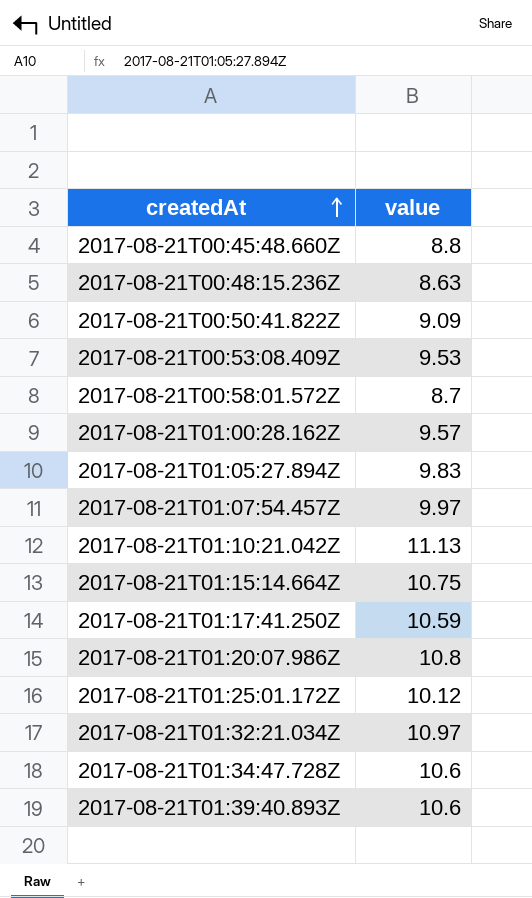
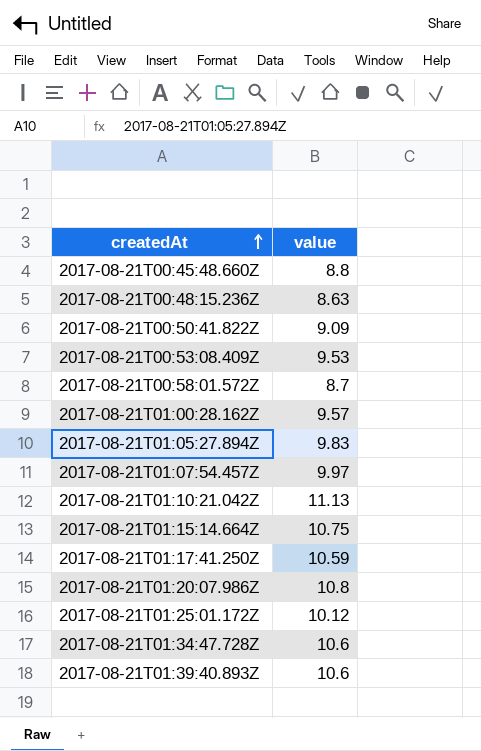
row 2017-08-21T01:32:21.034Z: 10.97 -> none

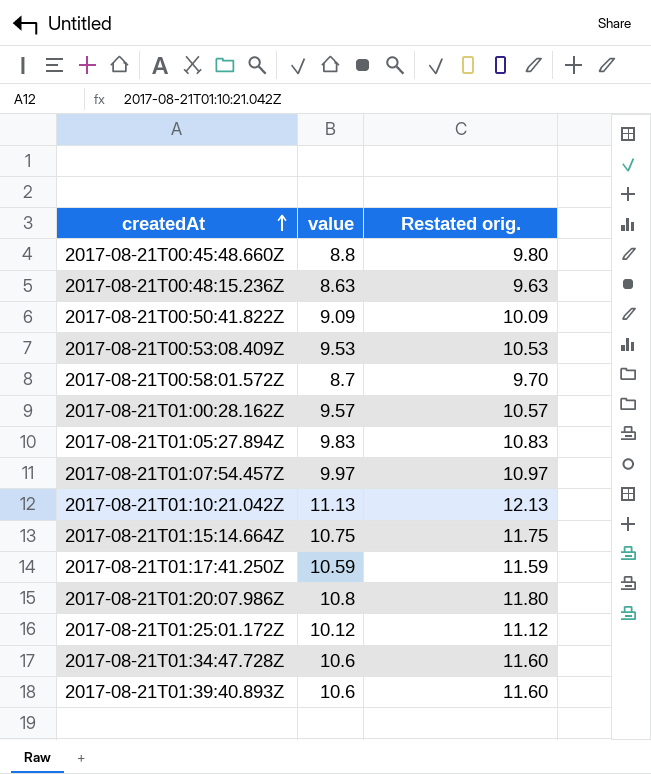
column Restated orig. | formula: none -> [value] + 1

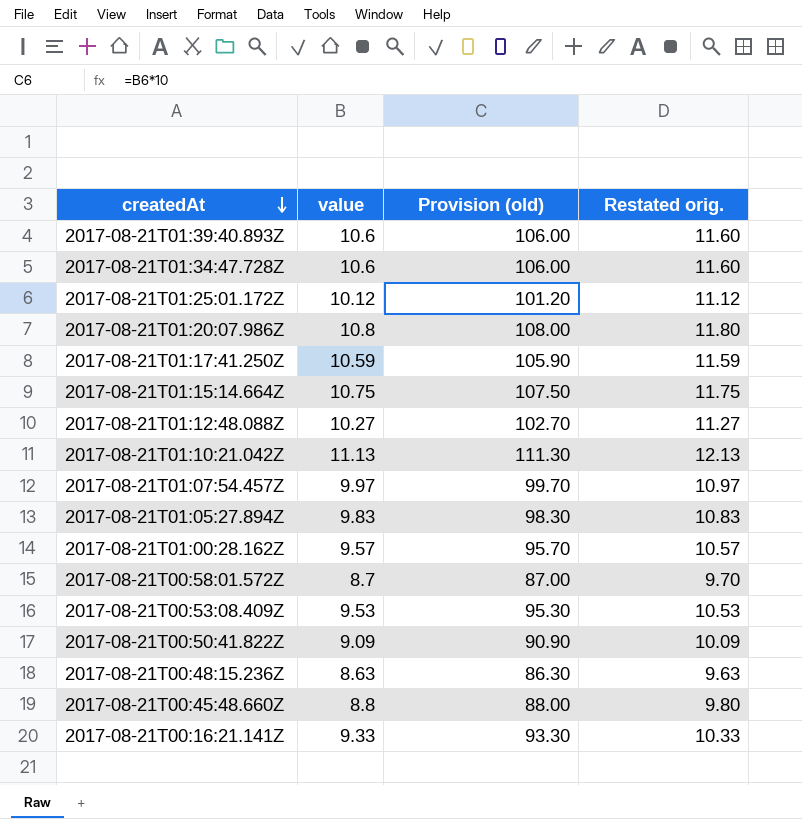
row order: createdAt ascending -> createdAt descending
column Provision (old) | formula: none -> [value] * 10
row 2017-08-21T01:12:48.088Z: none -> 10.27 | 102.70 | 11.27
row 2017-08-21T00:16:21.141Z: none -> 9.33 | 93.30 | 10.33

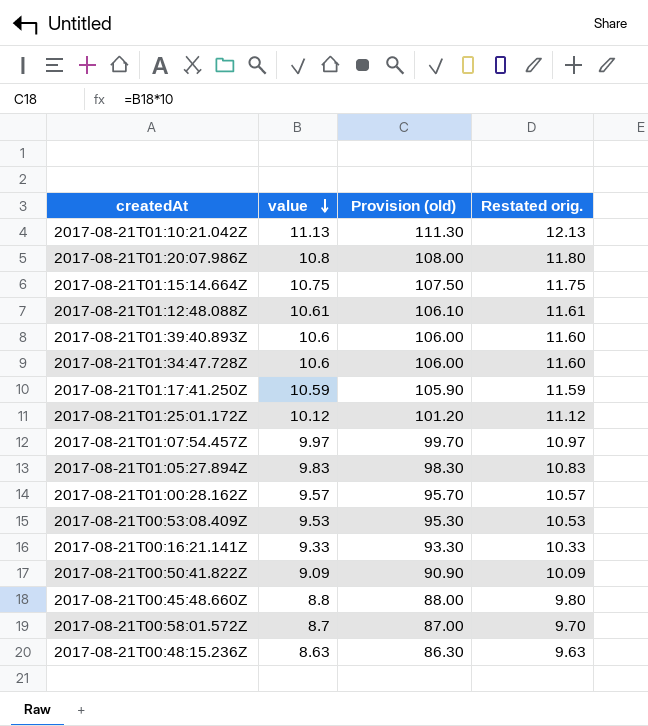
row order: createdAt descending -> value descending
2017-08-21T01:12:48.088Z | value: 10.27 -> 10.61
2017-08-21T01:12:48.088Z | Provision (old): 102.70 -> 106.10
2017-08-21T01:12:48.088Z | Restated orig.: 11.27 -> 11.61

